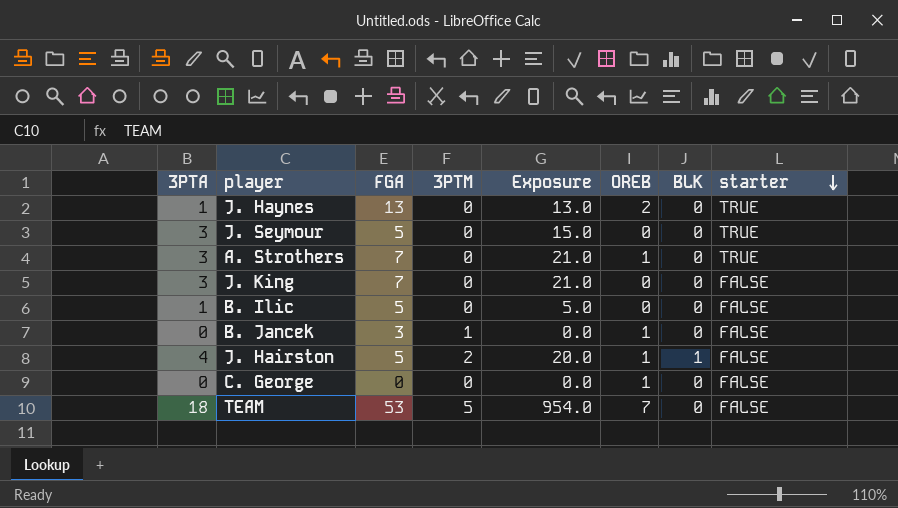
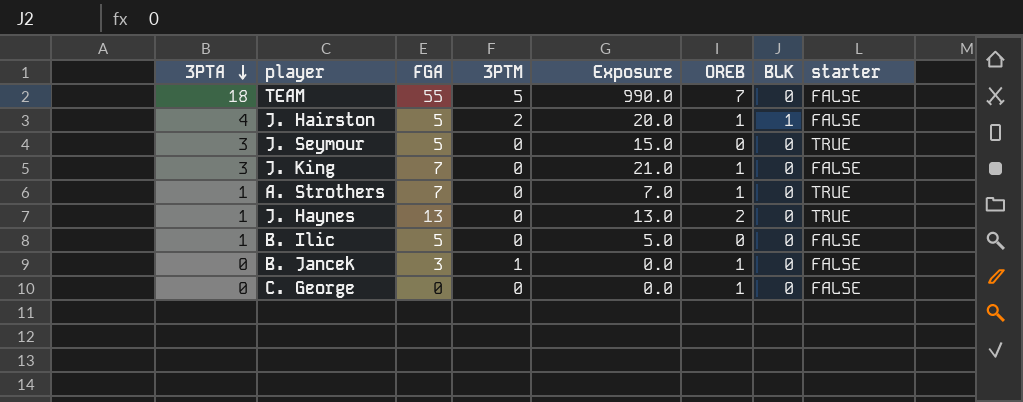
row order: starter descending -> 3PTA descending
TEAM | FGA: 53 -> 55
TEAM | Exposure: 954.0 -> 990.0
J. King | OREB: 0 -> 1
A. Strothers | 3PTA: 3 -> 1
A. Strothers | Exposure: 21.0 -> 7.0

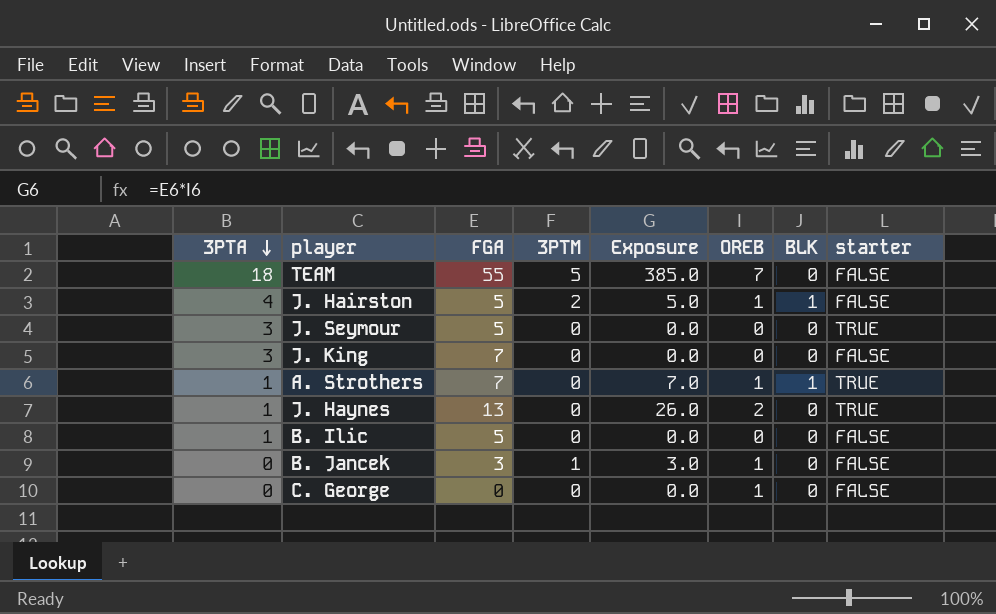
column Exposure | formula: [3PTA] * [FGA] -> [FGA] * [OREB]
J. King | OREB: 1 -> 0
A. Strothers | BLK: 0 -> 1

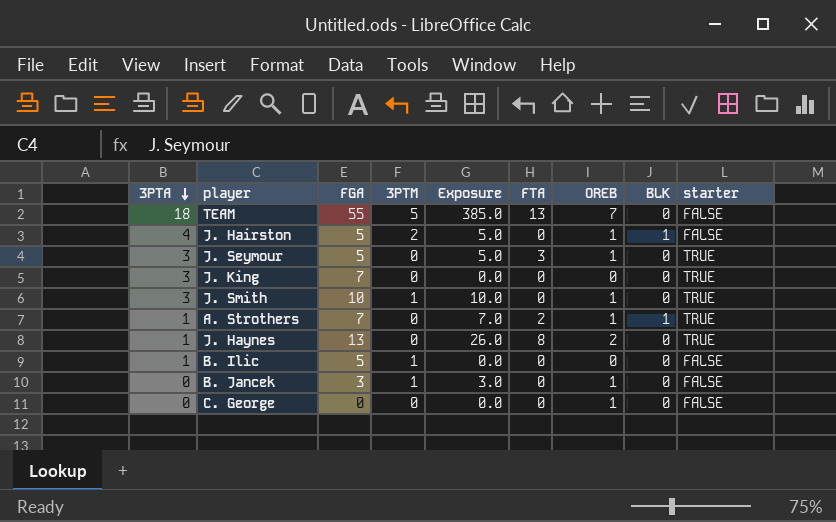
column FTA | position: none -> 6
J. Seymour | Exposure: 0.0 -> 5.0
J. Seymour | OREB: 0 -> 1
J. King | starter: FALSE -> TRUE
row J. Smith: none -> 3 | 10 | 1 | 10.0 | 0 | 1 | 0 | TRUE
B. Ilic | 3PTM: 0 -> 1

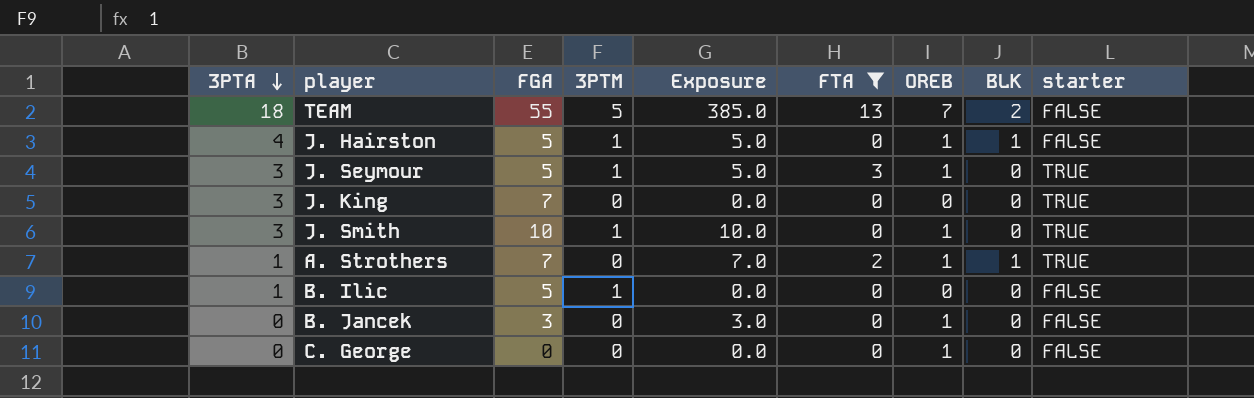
filter: none -> FTA != 8
TEAM | BLK: 0 -> 2
J. Hairston | 3PTM: 2 -> 1
J. Seymour | 3PTM: 0 -> 1
B. Jancek | 3PTM: 1 -> 0

